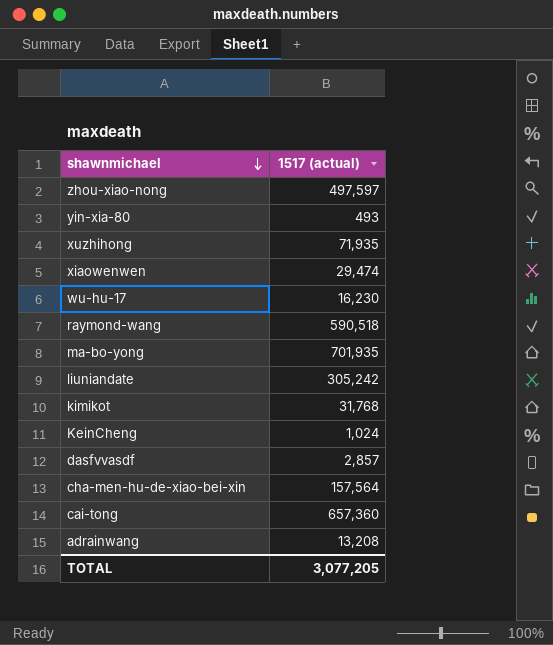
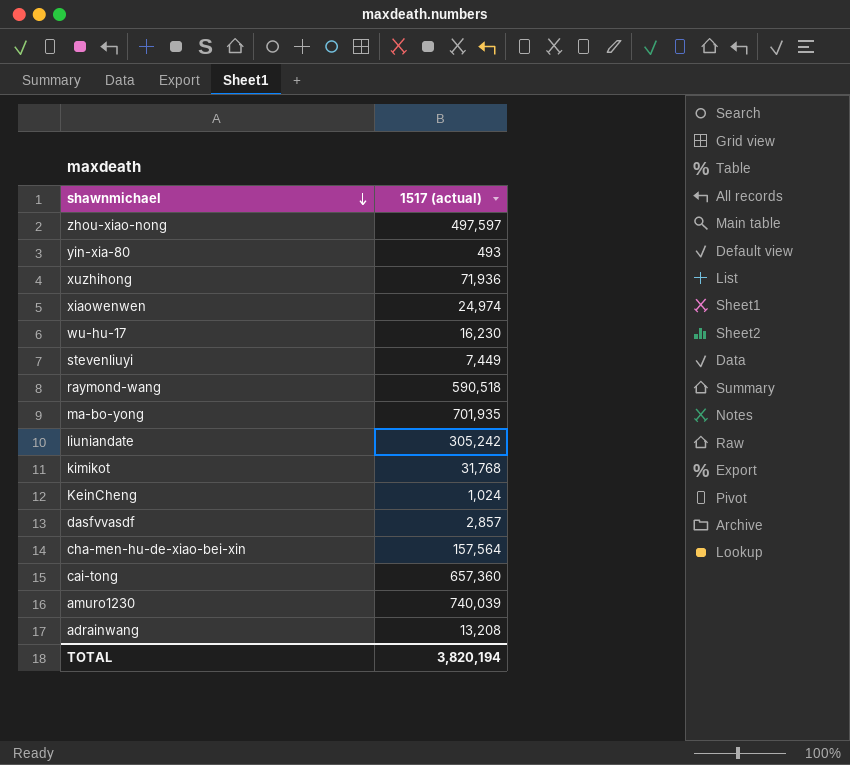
xuzhihong | 1517 (actual): 71,935 -> 71,936
xiaowenwen | 1517 (actual): 29,474 -> 24,974
row stevenliuyi: none -> 7,449
row amuro1230: none -> 740,039
TOTAL | 1517 (actual): 3,077,205 -> 3,820,194

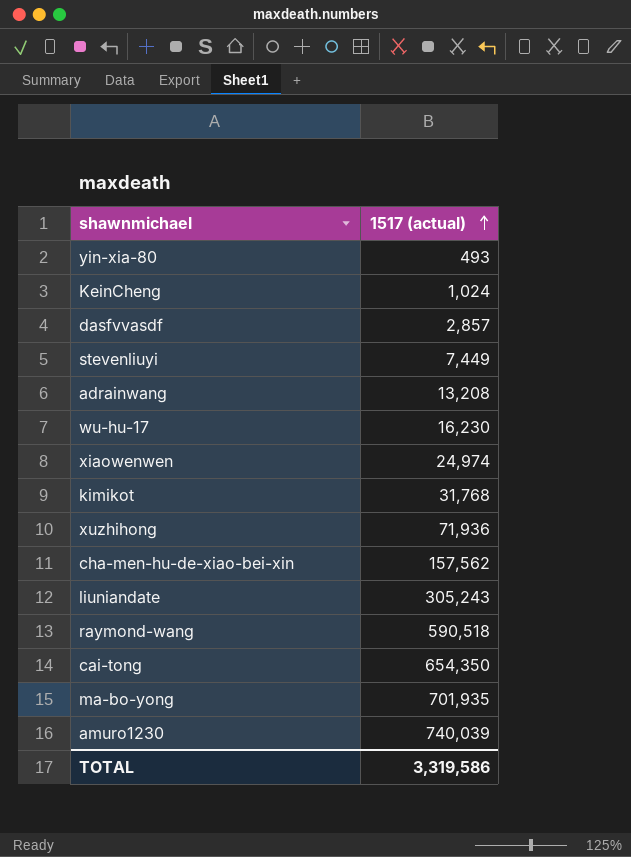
row order: shawnmichael descending -> 1517 (actual) ascending
row zhou-xiao-nong: 497,597 -> none
cha-men-hu-de-xiao-bei-xin | 1517 (actual): 157,564 -> 157,562
liuniandate | 1517 (actual): 305,242 -> 305,243
cai-tong | 1517 (actual): 657,360 -> 654,350
TOTAL | 1517 (actual): 3,820,194 -> 3,319,586

